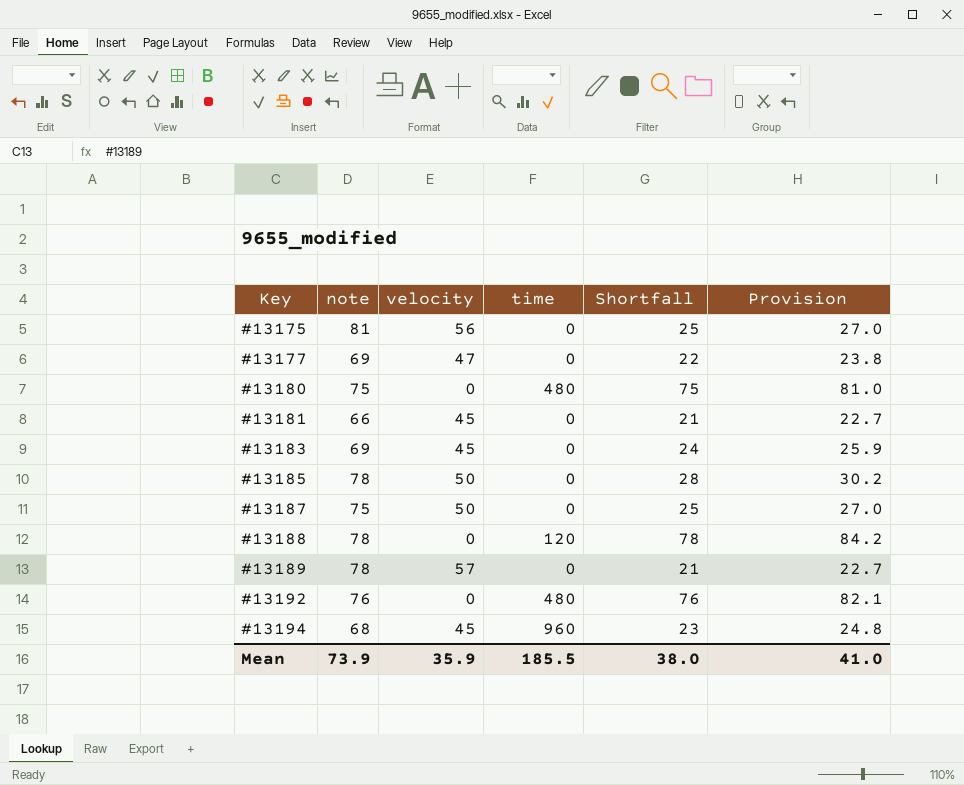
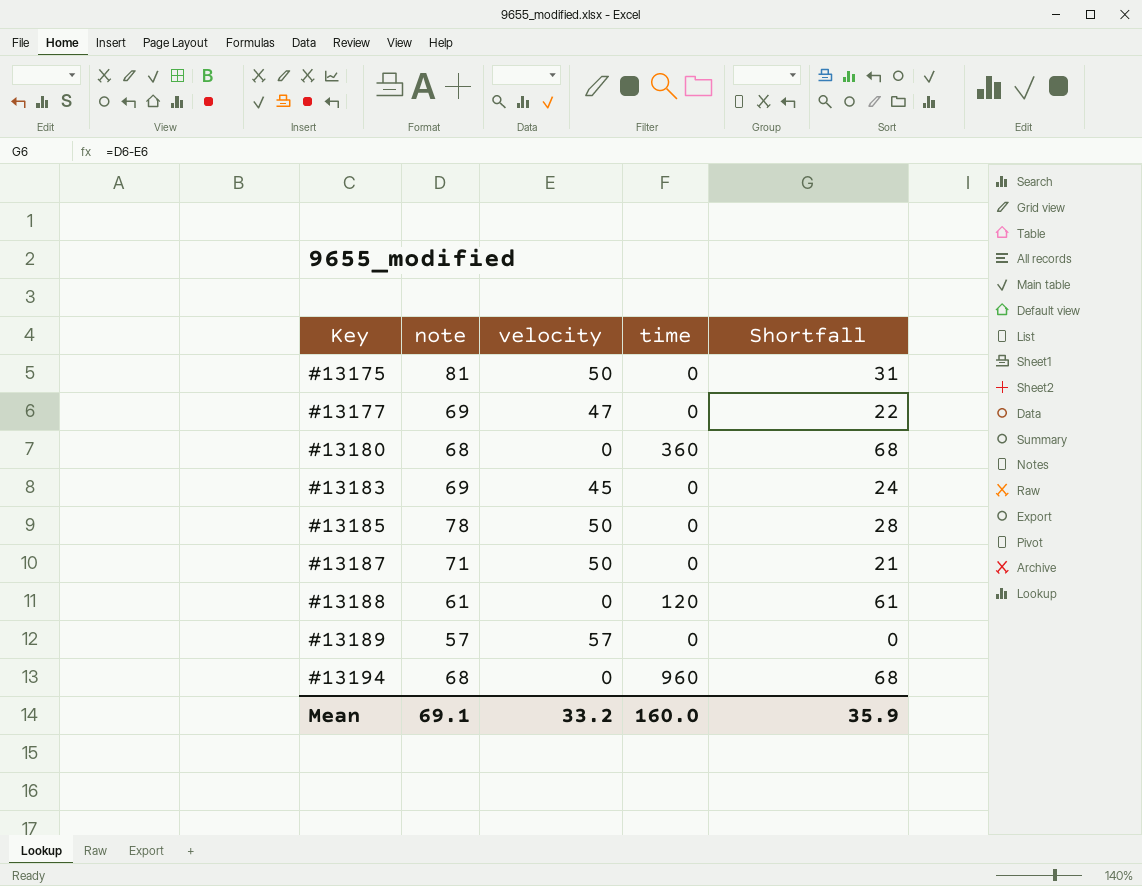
column Provision | formula: [Shortfall] * 1.08 -> none
row #13181: 66 | 45 | 0 | 21 | 22.7 -> none
row #13192: 76 | 0 | 480 | 76 | 82.1 -> none
#13175 | velocity: 56 -> 50
#13175 | Shortfall: 25 -> 31
#13180 | note: 75 -> 68
#13180 | time: 480 -> 360
#13180 | Shortfall: 75 -> 68
#13187 | note: 75 -> 71
#13187 | Shortfall: 25 -> 21
#13188 | note: 78 -> 61
#13188 | Shortfall: 78 -> 61
#13189 | note: 78 -> 57
#13189 | Shortfall: 21 -> 0
#13194 | velocity: 45 -> 0
#13194 | Shortfall: 23 -> 68
Mean | note: 73.9 -> 69.1
Mean | velocity: 35.9 -> 33.2
Mean | time: 185.5 -> 160.0
Mean | Shortfall: 38.0 -> 35.9

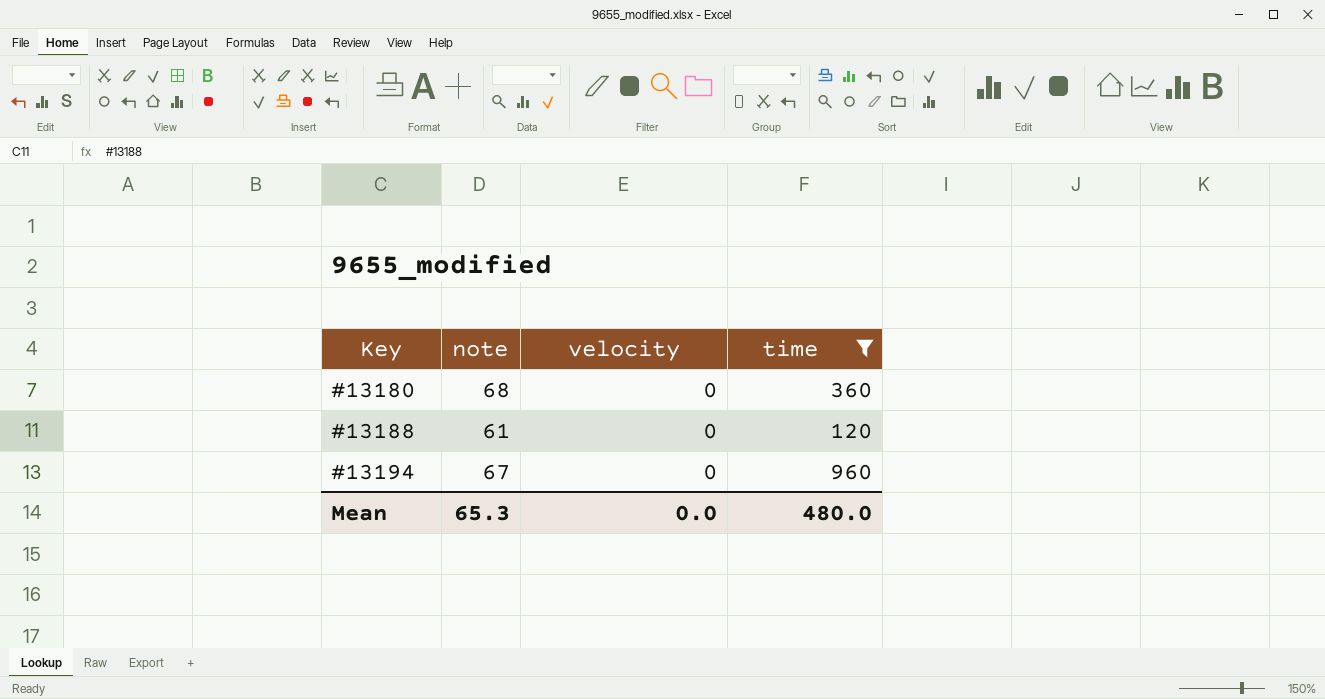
filter: none -> time != 0
column Shortfall | formula: [note] - [velocity] -> none
#13194 | note: 68 -> 67
Mean | note: 69.1 -> 65.3
Mean | velocity: 33.2 -> 0.0
Mean | time: 160.0 -> 480.0

